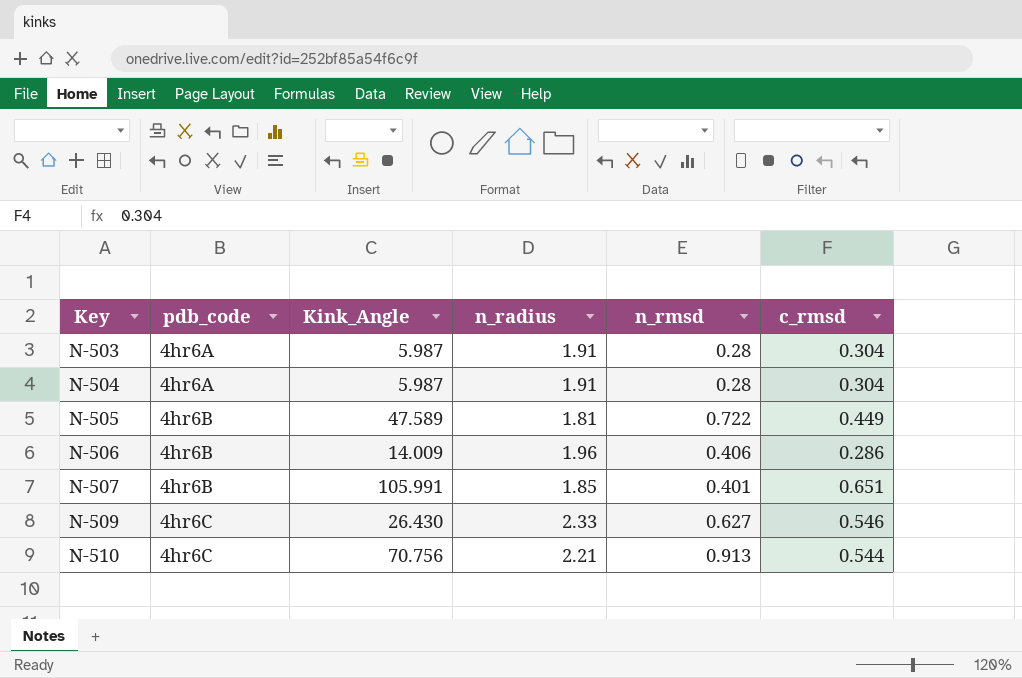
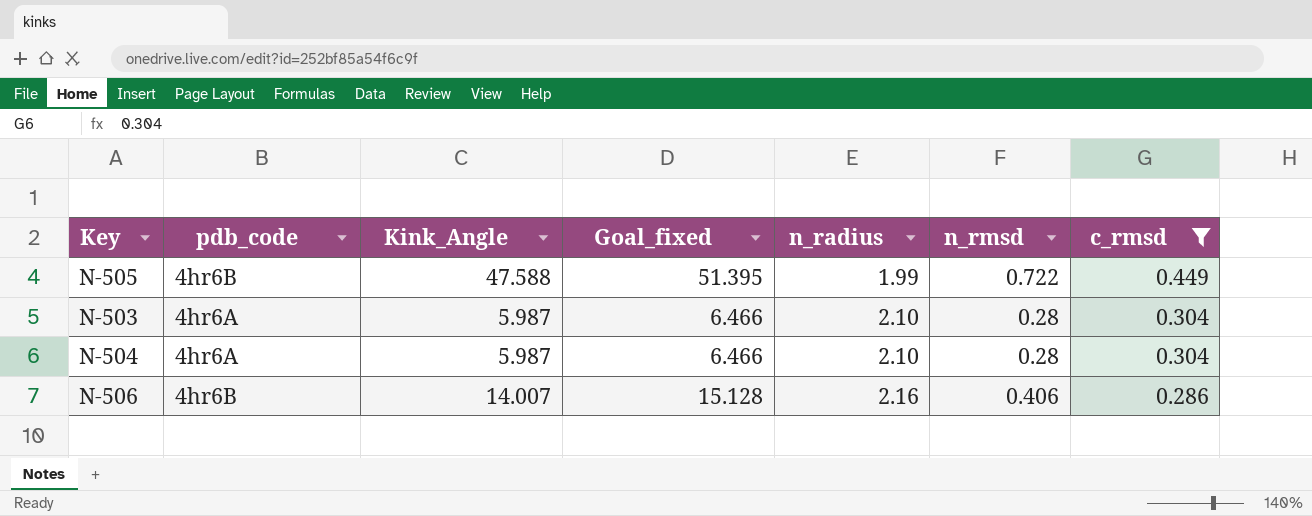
filter: none -> c_rmsd <= 0.449
row order: Key ascending -> n_radius ascending
column Goal_fixed | formula: none -> [Kink_Angle] * 1.08
N-505 | Kink_Angle: 47.589 -> 47.588
N-505 | n_radius: 1.81 -> 1.99
N-503 | n_radius: 1.91 -> 2.10
N-504 | n_radius: 1.91 -> 2.10
N-506 | Kink_Angle: 14.009 -> 14.007
N-506 | n_radius: 1.96 -> 2.16

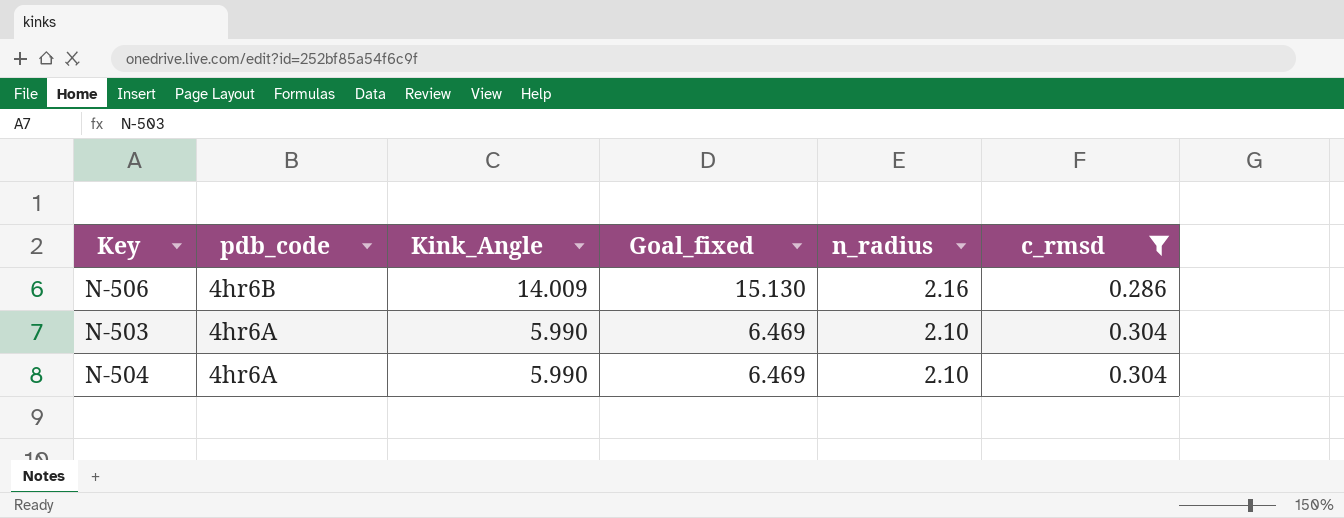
row order: n_radius ascending -> pdb_code descending
column n_rmsd | position: 6 -> none
row N-505: 4hr6B | 47.588 | 51.395 | 1.99 | 0.722 | 0.449 -> none
N-506 | Kink_Angle: 14.007 -> 14.009
N-506 | Goal_fixed: 15.128 -> 15.130
N-503 | Kink_Angle: 5.987 -> 5.990
N-503 | Goal_fixed: 6.466 -> 6.469
N-504 | Kink_Angle: 5.987 -> 5.990
N-504 | Goal_fixed: 6.466 -> 6.469

